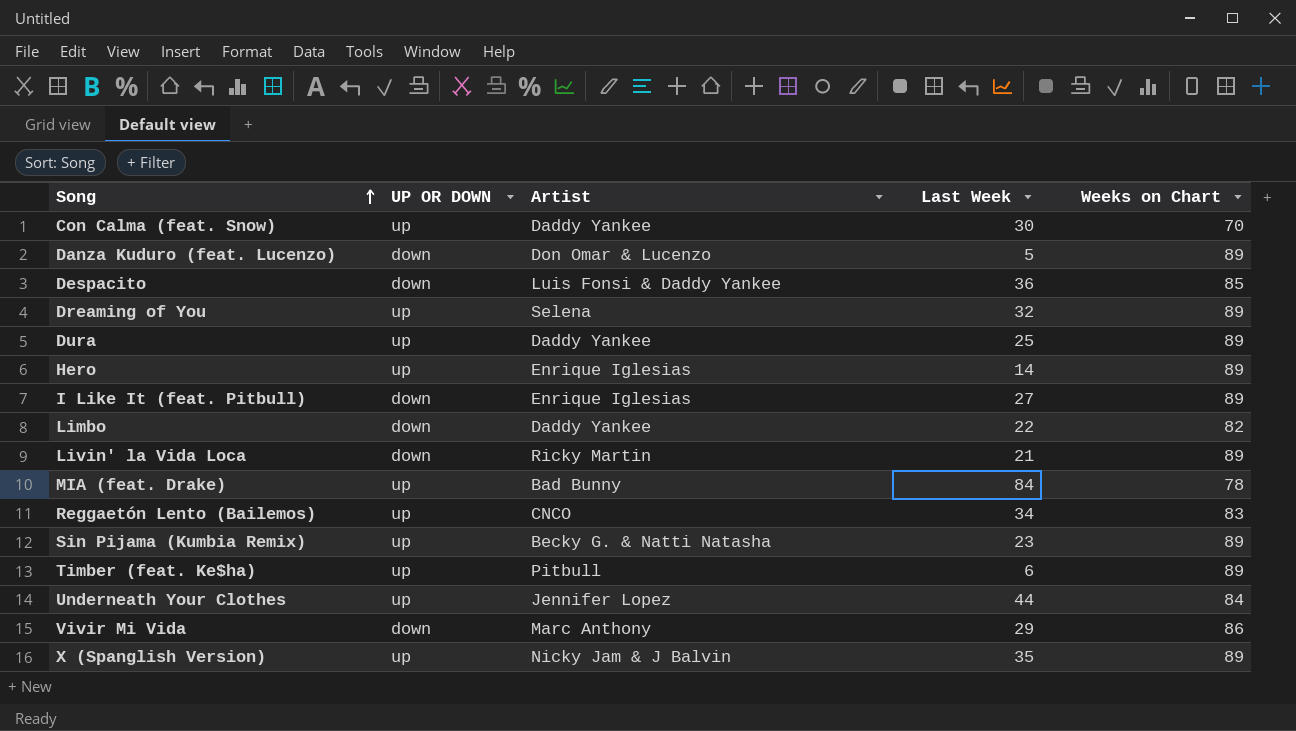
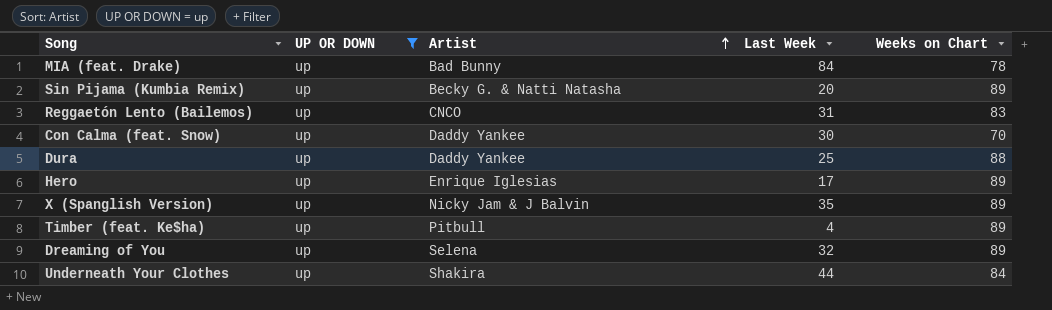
filter: none -> UP OR DOWN = up
row order: Song ascending -> Artist ascending
Sin Pijama (Kumbia Remix) | Last Week: 23 -> 20
Reggaetón Lento (Bailemos) | Last Week: 34 -> 31
Dura | Weeks on Chart: 89 -> 88
Hero | Last Week: 14 -> 17
Timber (feat. Ke$ha) | Last Week: 6 -> 4
Underneath Your Clothes | Artist: Jennifer Lopez -> Shakira

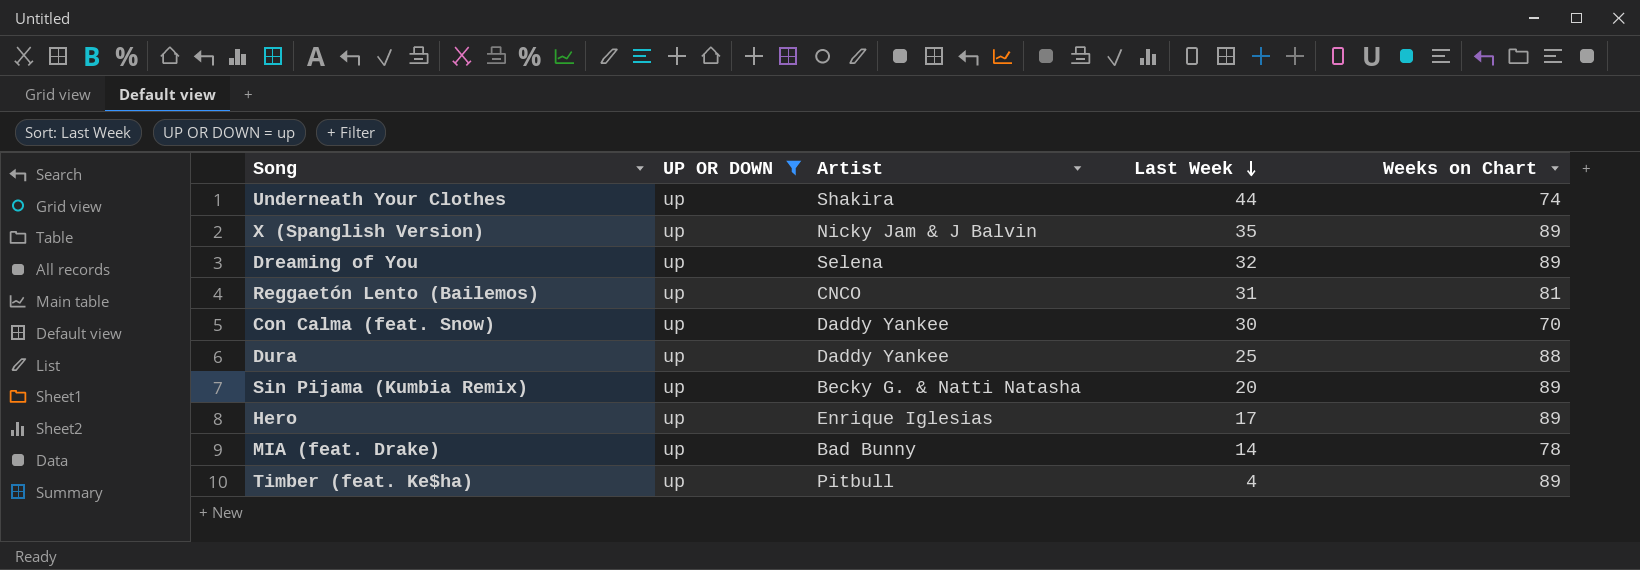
row order: Artist ascending -> Last Week descending
Underneath Your Clothes | Weeks on Chart: 84 -> 74
Reggaetón Lento (Bailemos) | Weeks on Chart: 83 -> 81
MIA (feat. Drake) | Last Week: 84 -> 14

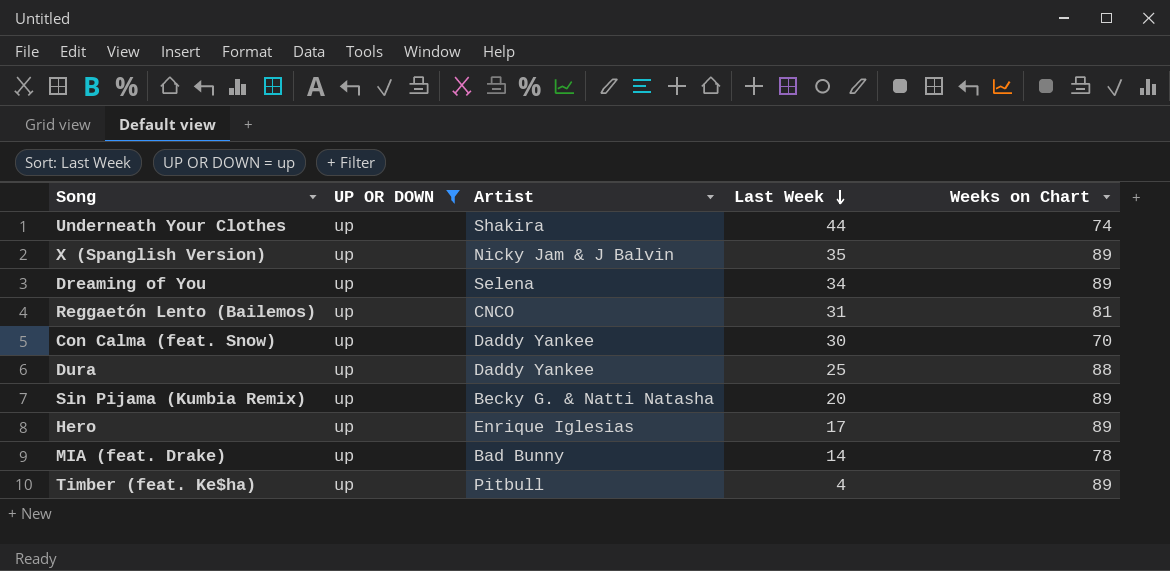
Dreaming of You | Last Week: 32 -> 34

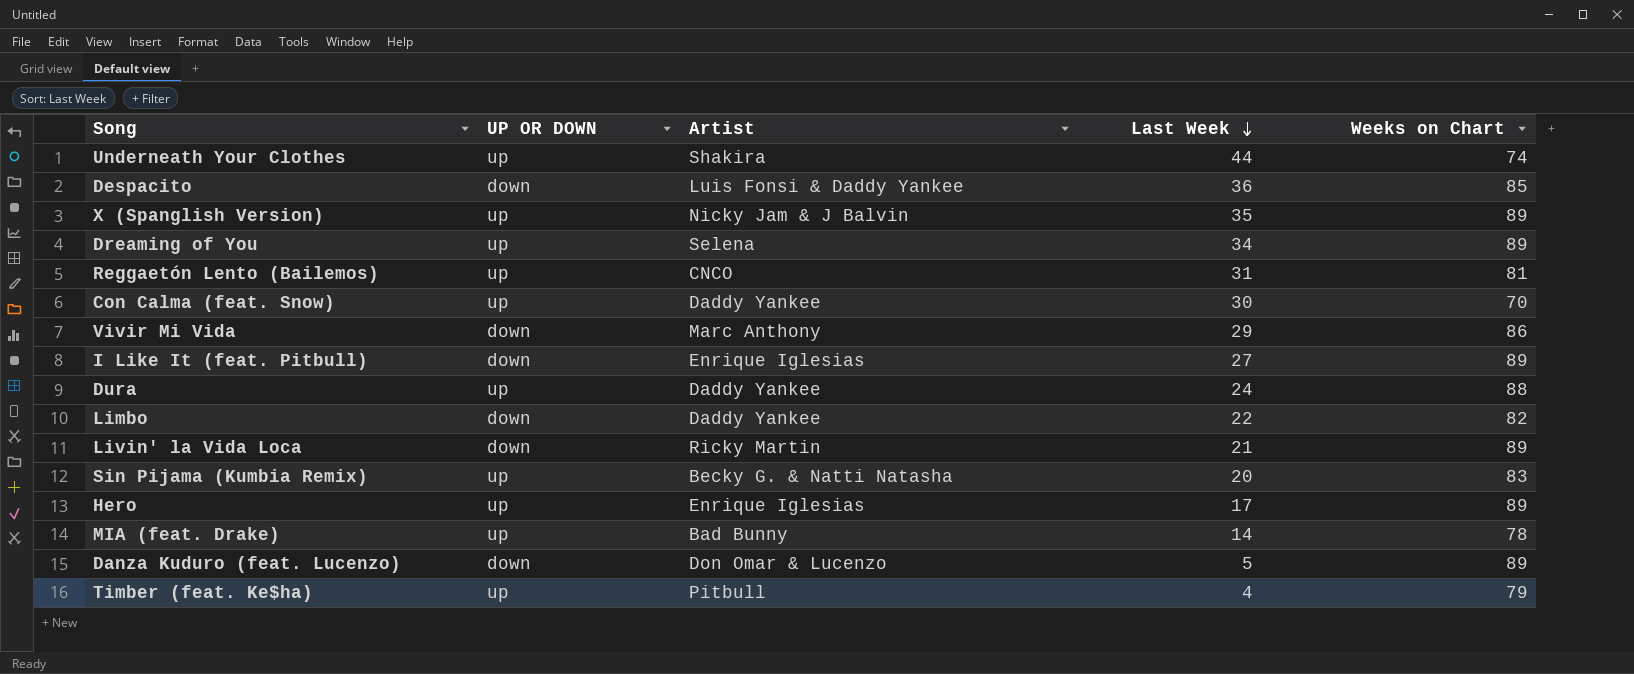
filter: UP OR DOWN = up -> none
Dura | Last Week: 25 -> 24
Sin Pijama (Kumbia Remix) | Weeks on Chart: 89 -> 83
Timber (feat. Ke$ha) | Weeks on Chart: 89 -> 79

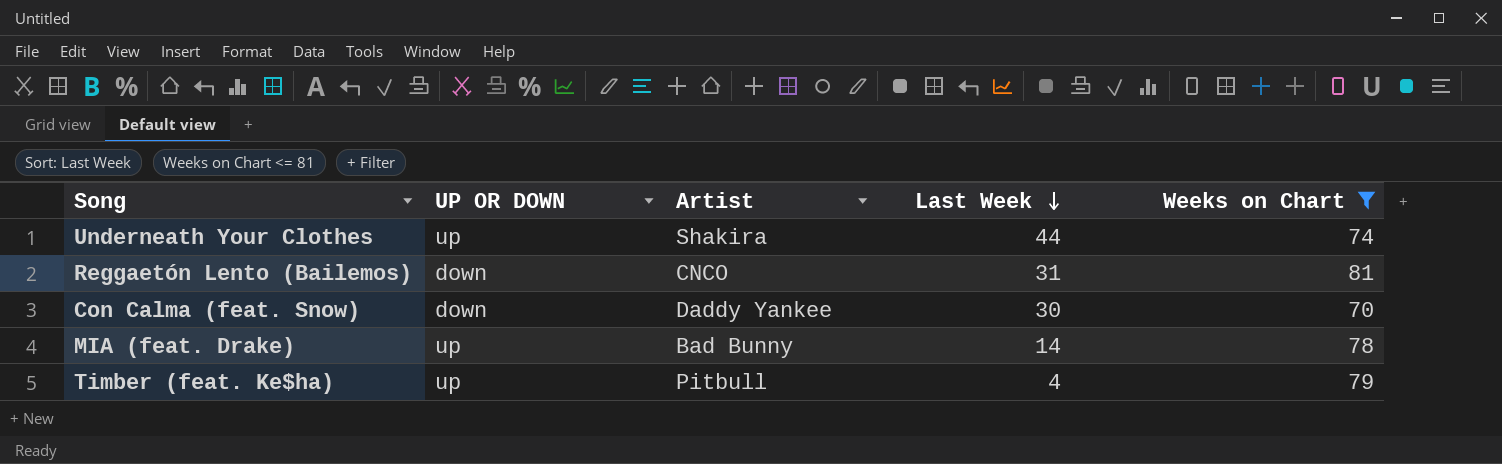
filter: none -> Weeks on Chart <= 81
Reggaetón Lento (Bailemos) | UP OR DOWN: up -> down
Con Calma (feat. Snow) | UP OR DOWN: up -> down

